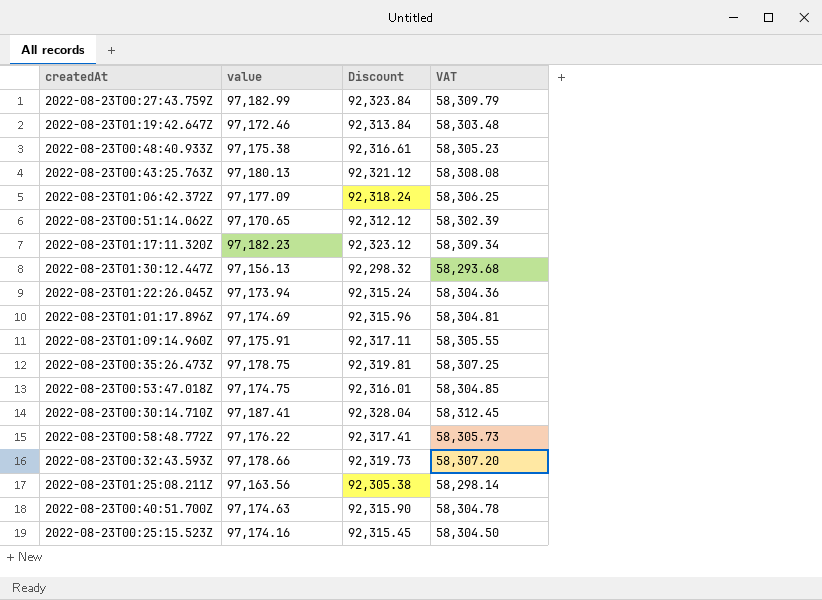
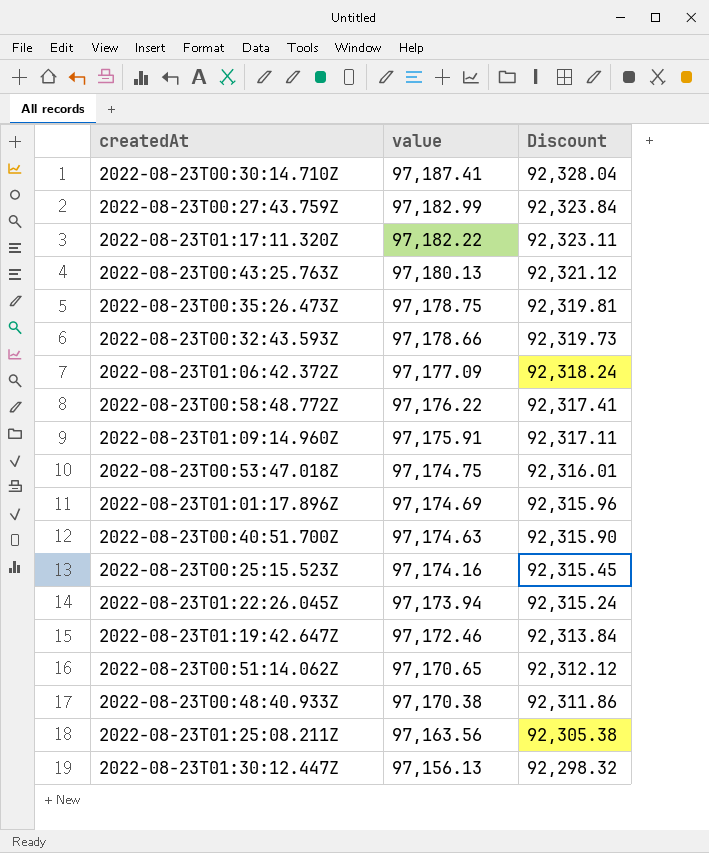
row order: none -> value descending
column VAT | formula: [value] * 0.6 -> none
2022-08-23T01:17:11.320Z | value: 97,182.23 -> 97,182.22
2022-08-23T01:17:11.320Z | Discount: 92,323.12 -> 92,323.11
2022-08-23T00:48:40.933Z | value: 97,175.38 -> 97,170.38
2022-08-23T00:48:40.933Z | Discount: 92,316.61 -> 92,311.86

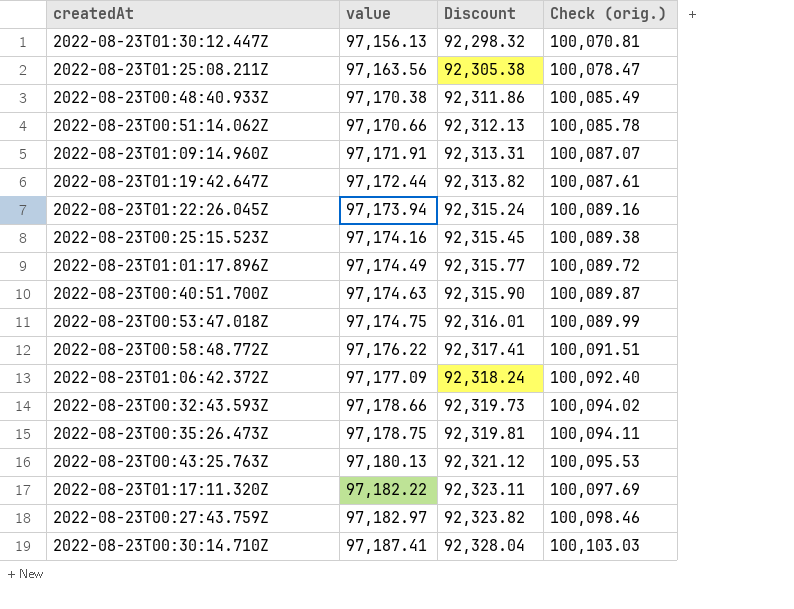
row order: value descending -> value ascending
column Check (orig.) | formula: none -> [value] * 1.03
2022-08-23T00:51:14.062Z | value: 97,170.65 -> 97,170.66
2022-08-23T00:51:14.062Z | Discount: 92,312.12 -> 92,312.13
2022-08-23T01:09:14.960Z | value: 97,175.91 -> 97,171.91
2022-08-23T01:09:14.960Z | Discount: 92,317.11 -> 92,313.31
2022-08-23T01:19:42.647Z | value: 97,172.46 -> 97,172.44
2022-08-23T01:19:42.647Z | Discount: 92,313.84 -> 92,313.82
2022-08-23T01:01:17.896Z | value: 97,174.69 -> 97,174.49
2022-08-23T01:01:17.896Z | Discount: 92,315.96 -> 92,315.77
2022-08-23T00:27:43.759Z | value: 97,182.99 -> 97,182.97
2022-08-23T00:27:43.759Z | Discount: 92,323.84 -> 92,323.82

